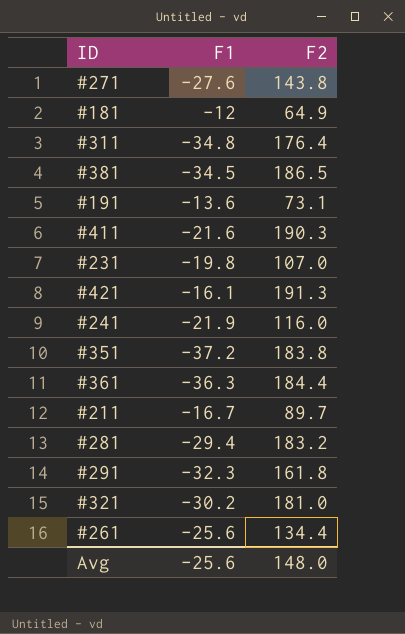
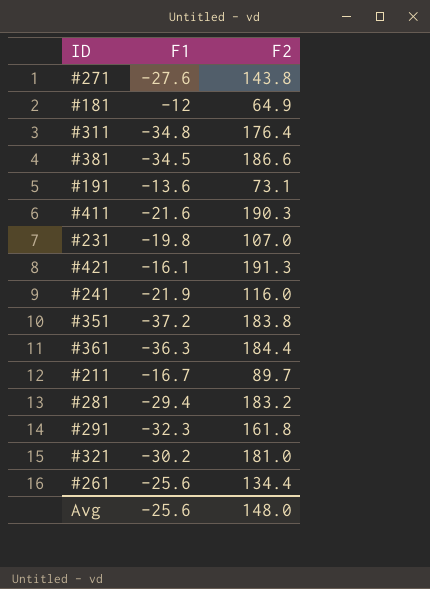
#381 | F2: 186.5 -> 186.6

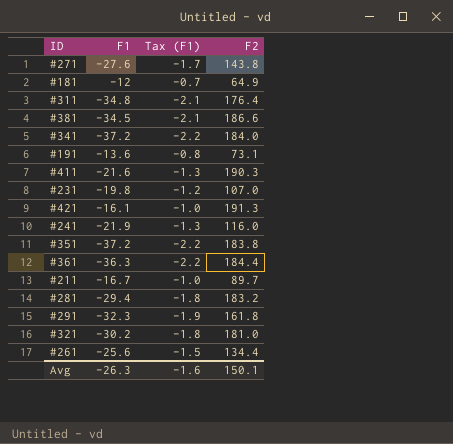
column Tax (F1) | formula: none -> [F1] * 0.06
row #341: none -> -37.2 | -2.2 | 184.0
Avg | F1: -25.6 -> -26.3
Avg | F2: 148.0 -> 150.1

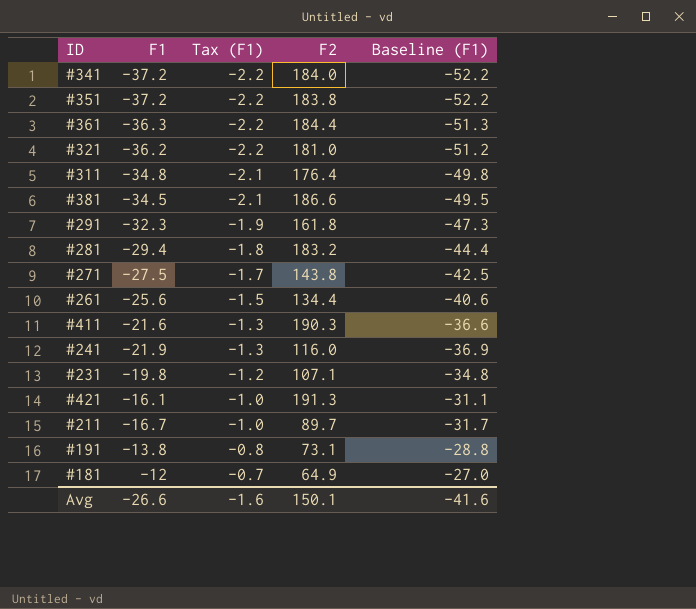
row order: none -> Tax (F1) ascending
column Baseline (F1) | formula: none -> [F1] - 15
#321 | F1: -30.2 -> -36.2
#321 | Tax (F1): -1.8 -> -2.2
#271 | F1: -27.6 -> -27.5
#231 | F2: 107.0 -> 107.1
#191 | F1: -13.6 -> -13.8
Avg | F1: -26.3 -> -26.6

